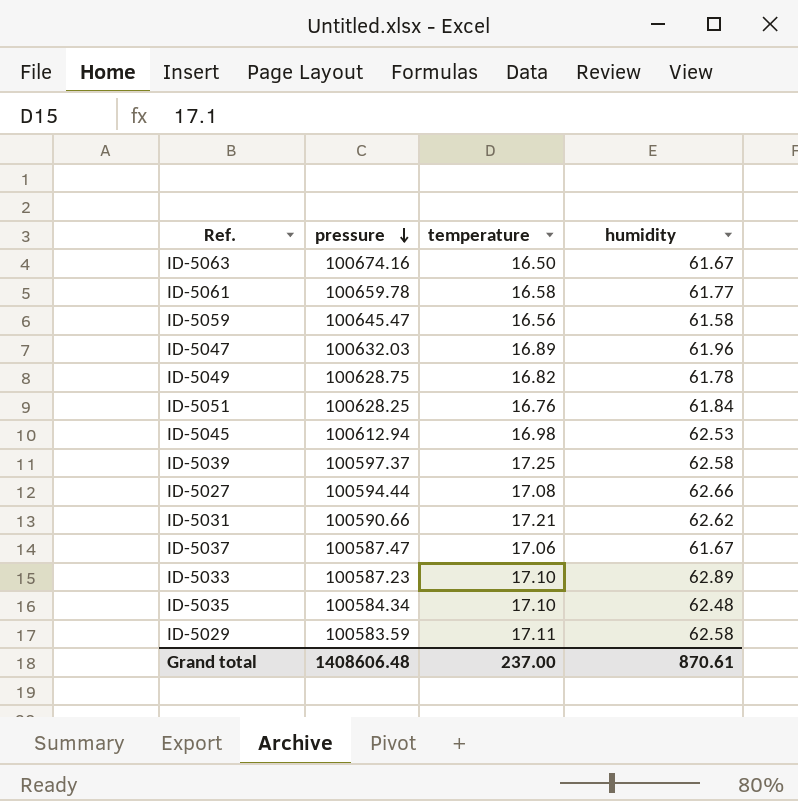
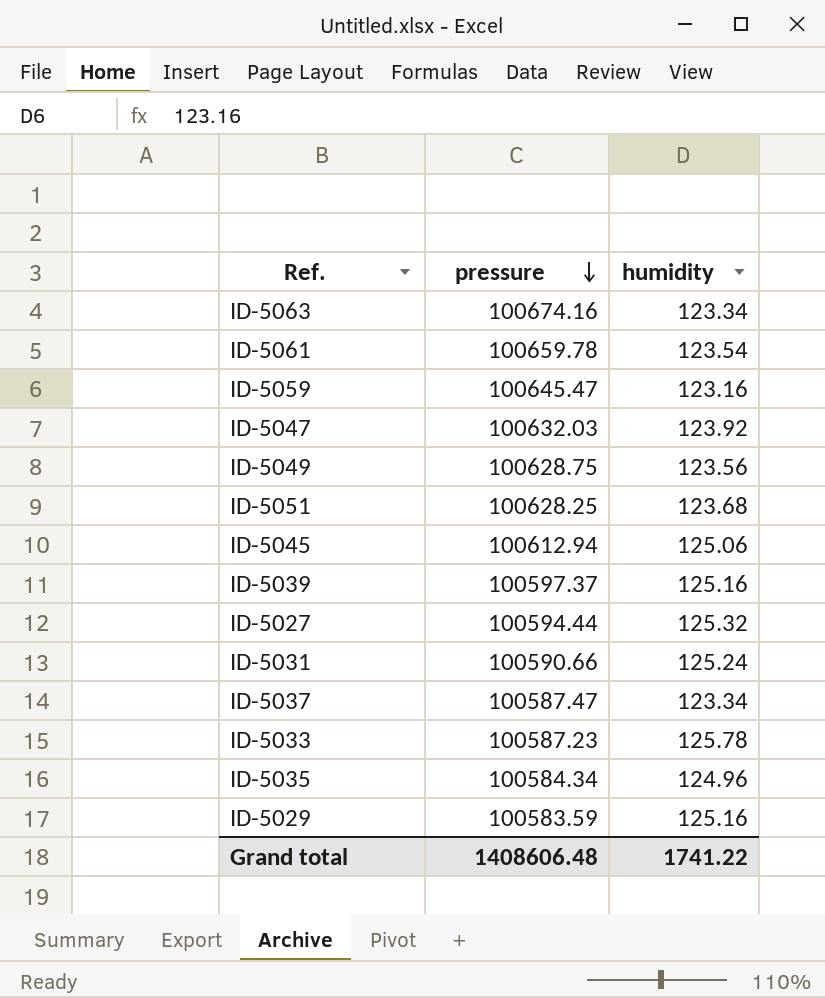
column temperature | position: 3 -> none
ID-5063 | humidity: 61.67 -> 123.34
ID-5061 | humidity: 61.77 -> 123.54
ID-5059 | humidity: 61.58 -> 123.16
ID-5047 | humidity: 61.96 -> 123.92
ID-5049 | humidity: 61.78 -> 123.56
ID-5051 | humidity: 61.84 -> 123.68
ID-5045 | humidity: 62.53 -> 125.06
ID-5039 | humidity: 62.58 -> 125.16
ID-5027 | humidity: 62.66 -> 125.32
ID-5031 | humidity: 62.62 -> 125.24
ID-5037 | humidity: 61.67 -> 123.34
ID-5033 | humidity: 62.89 -> 125.78
ID-5035 | humidity: 62.48 -> 124.96
ID-5029 | humidity: 62.58 -> 125.16
Grand total | humidity: 870.61 -> 1741.22

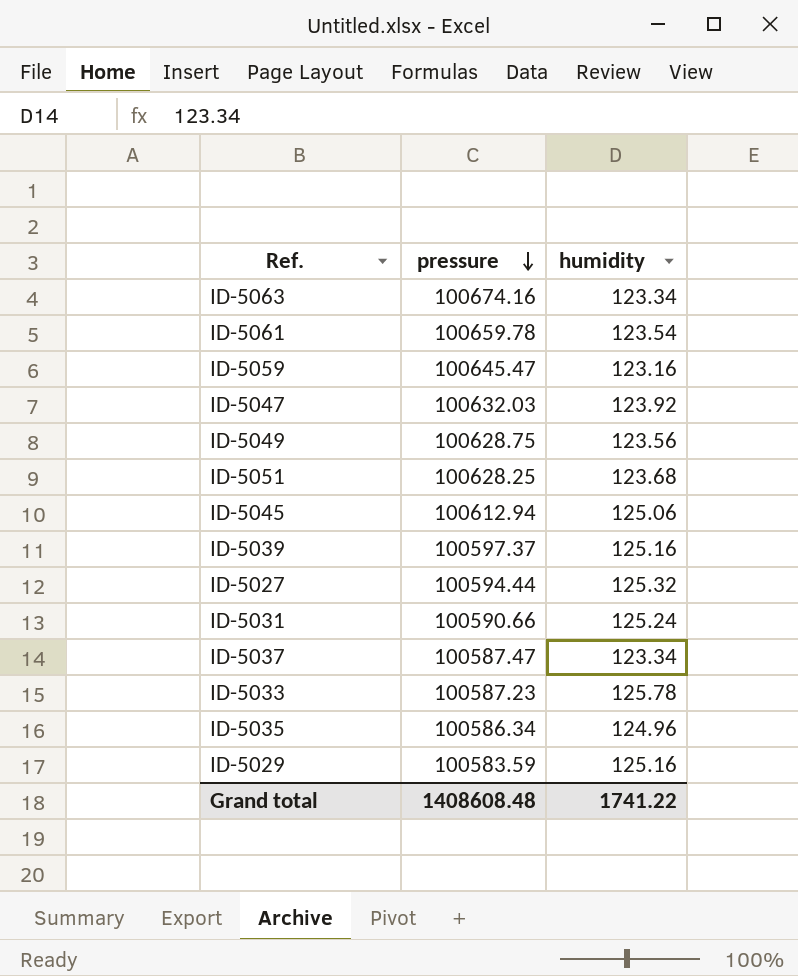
ID-5035 | pressure: 100584.34 -> 100586.34
Grand total | pressure: 1408606.48 -> 1408608.48

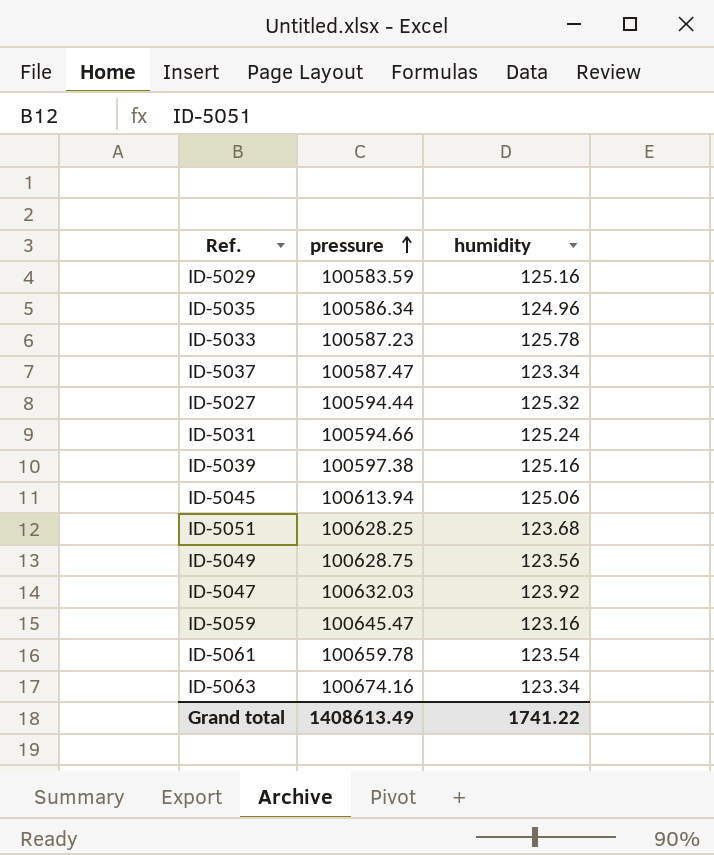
row order: pressure descending -> pressure ascending
ID-5031 | pressure: 100590.66 -> 100594.66
ID-5039 | pressure: 100597.37 -> 100597.38
ID-5045 | pressure: 100612.94 -> 100613.94
Grand total | pressure: 1408608.48 -> 1408613.49

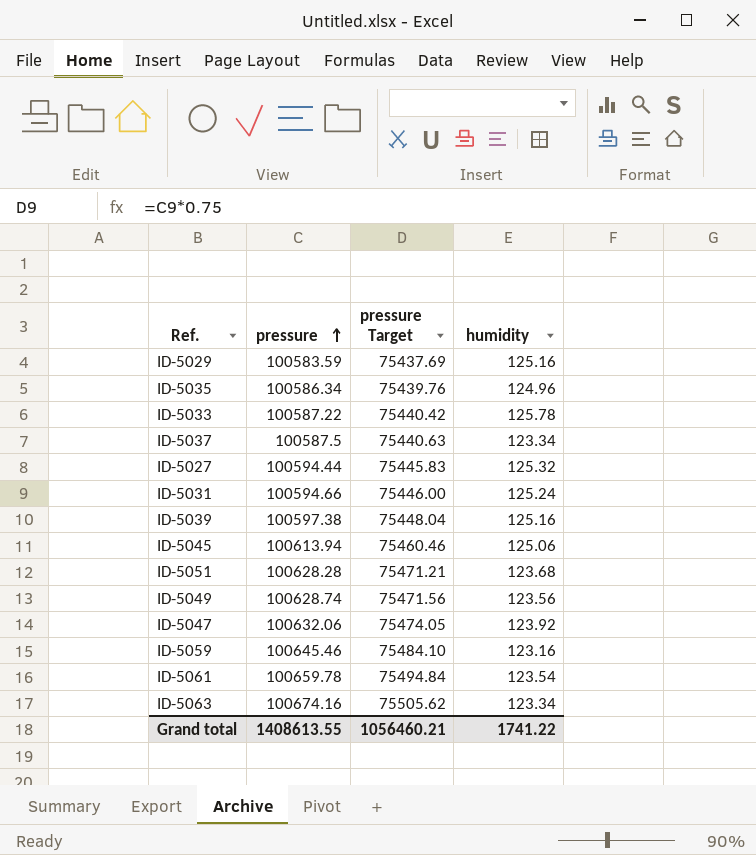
column pressure Target | formula: none -> [pressure] * 0.75
ID-5033 | pressure: 100587.23 -> 100587.22
ID-5037 | pressure: 100587.47 -> 100587.5
ID-5051 | pressure: 100628.25 -> 100628.28
ID-5049 | pressure: 100628.75 -> 100628.74
ID-5047 | pressure: 100632.03 -> 100632.06
ID-5059 | pressure: 100645.47 -> 100645.46
Grand total | pressure: 1408613.49 -> 1408613.55

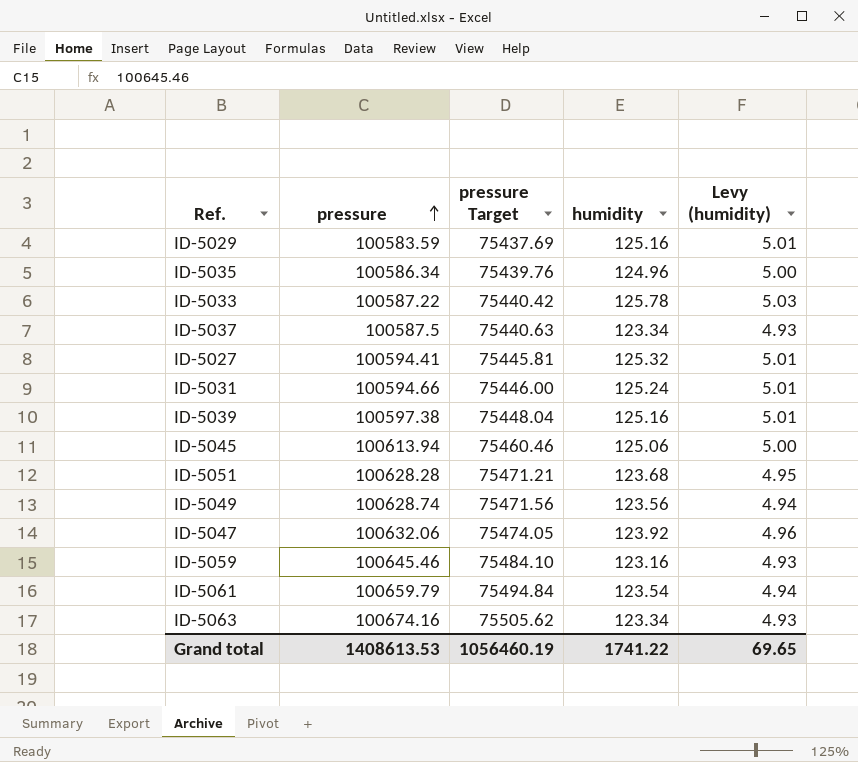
column Levy (humidity) | formula: none -> [humidity] * 0.04
ID-5027 | pressure: 100594.44 -> 100594.41
ID-5027 | pressure Target: 75445.83 -> 75445.81
ID-5061 | pressure: 100659.78 -> 100659.79
Grand total | pressure: 1408613.55 -> 1408613.53
Grand total | pressure Target: 1056460.21 -> 1056460.19

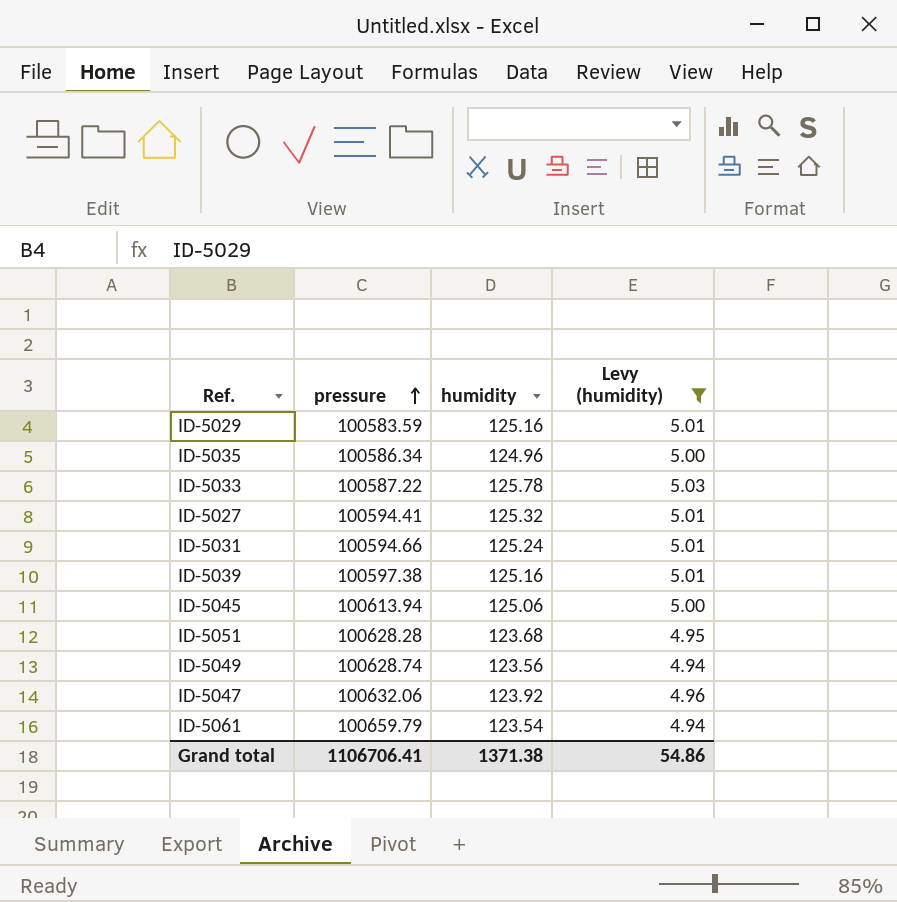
filter: none -> Levy (humidity) != 4.93
column pressure Target | formula: [pressure] * 0.75 -> none
Grand total | pressure: 1408613.53 -> 1106706.41
Grand total | humidity: 1741.22 -> 1371.38
Grand total | Levy (humidity): 69.65 -> 54.86

